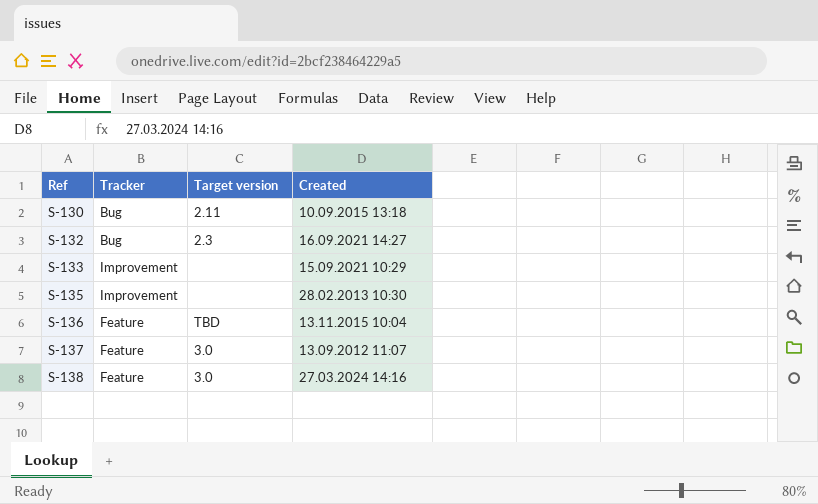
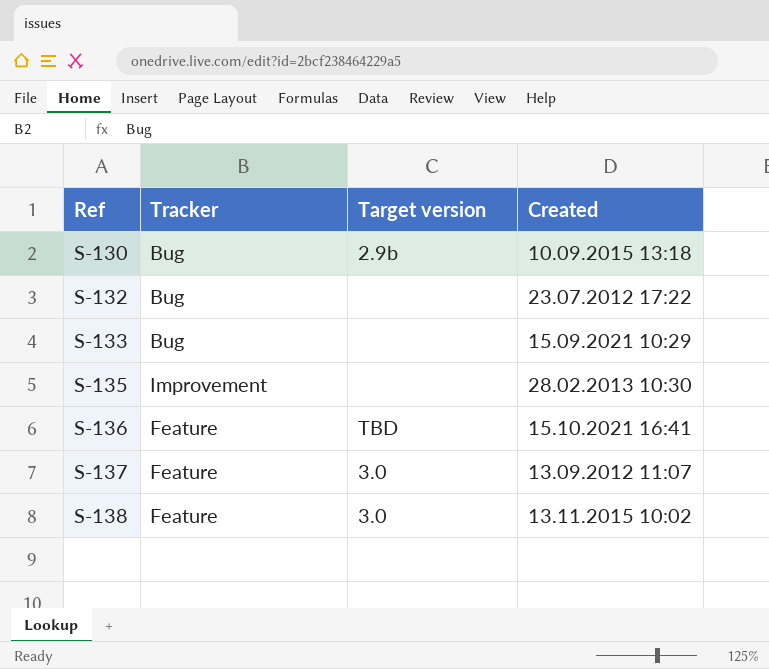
S-130 | Target version: 2.11 -> 2.9b
S-132 | Target version: 2.3 -> none
S-132 | Created: 16.09.2021 14:27 -> 23.07.2012 17:22
S-133 | Tracker: Improvement -> Bug
S-136 | Created: 13.11.2015 10:04 -> 15.10.2021 16:41
S-138 | Created: 27.03.2024 14:16 -> 13.11.2015 10:02

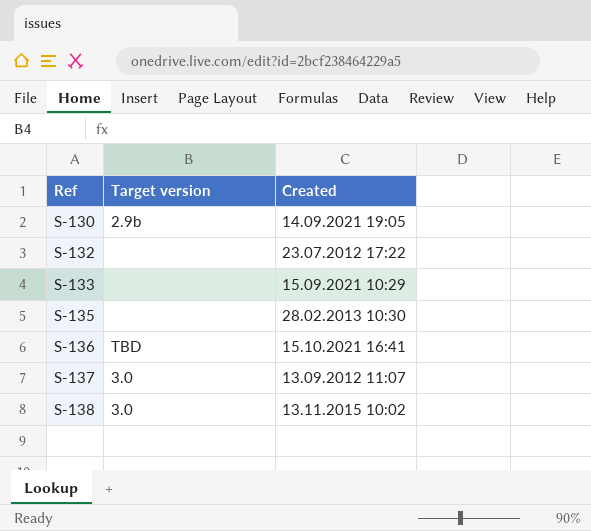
column Tracker | position: 2 -> none
S-130 | Created: 10.09.2015 13:18 -> 14.09.2021 19:05

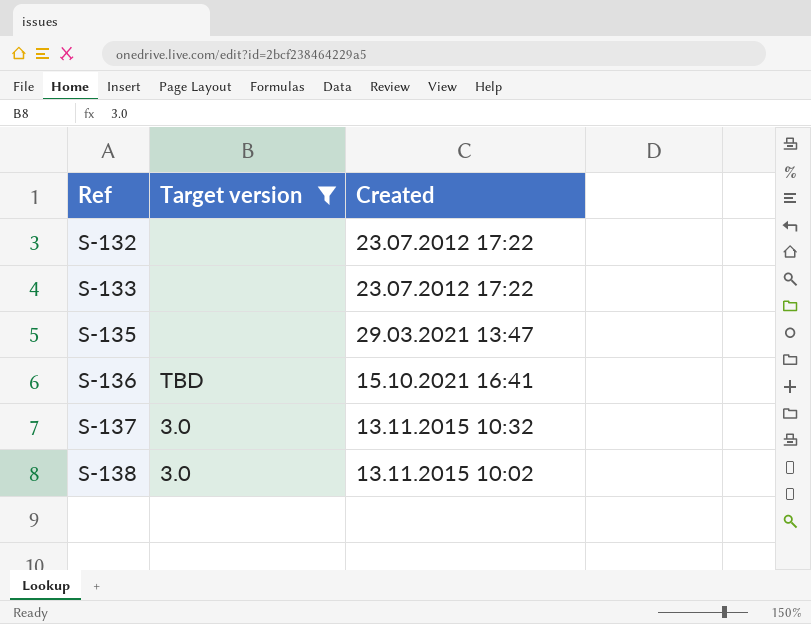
filter: none -> Target version != 2.9b
S-133 | Created: 15.09.2021 10:29 -> 23.07.2012 17:22
S-135 | Created: 28.02.2013 10:30 -> 29.03.2021 13:47
S-137 | Created: 13.09.2012 11:07 -> 13.11.2015 10:32

